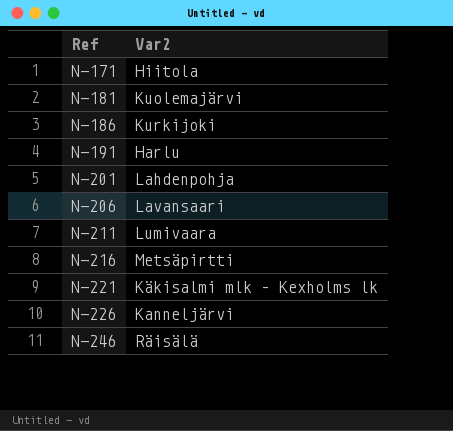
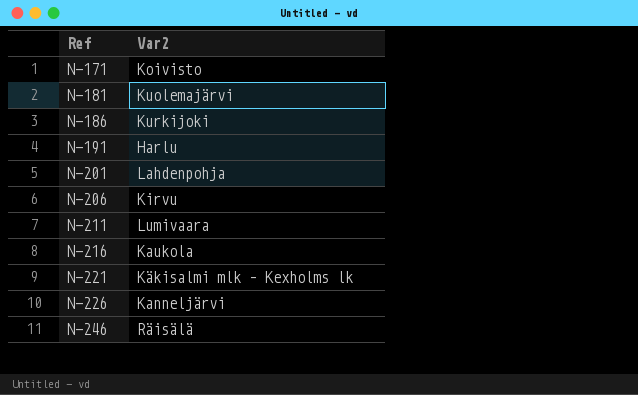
N-171 | Var2: Hiitola -> Koivisto
N-206 | Var2: Lavansaari -> Kirvu
N-216 | Var2: Metsäpirtti -> Kaukola

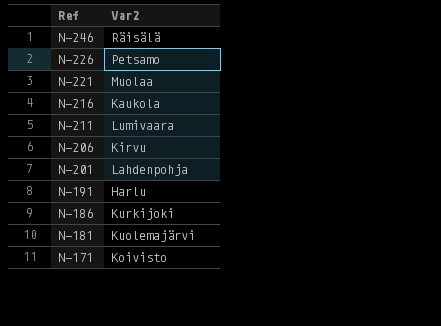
row order: Ref ascending -> Ref descending
N-226 | Var2: Kanneljärvi -> Petsamo
N-221 | Var2: Käkisalmi mlk – Kexholms lk -> Muolaa

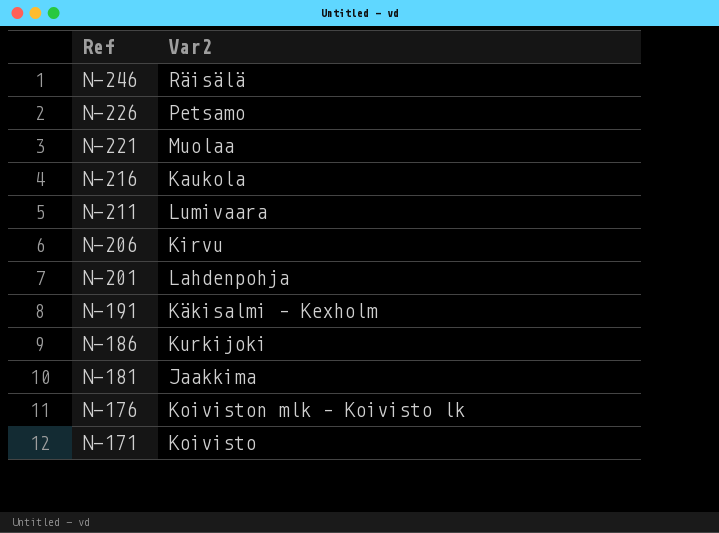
N-191 | Var2: Harlu -> Käkisalmi – Kexholm
N-181 | Var2: Kuolemajärvi -> Jaakkima
row N-176: none -> Koiviston mlk – Koivisto lk

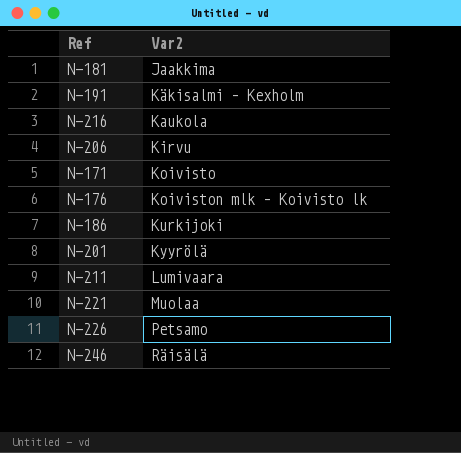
row order: Ref descending -> Var2 ascending
N-201 | Var2: Lahdenpohja -> Kyyrölä

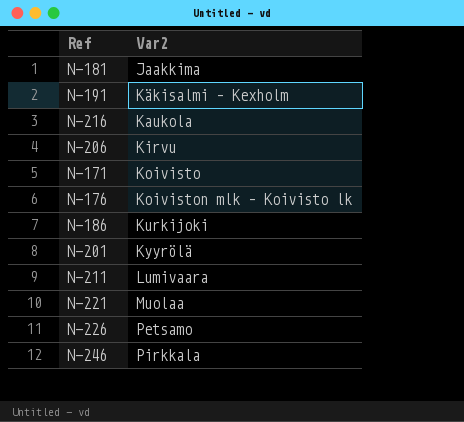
N-246 | Var2: Räisälä -> Pirkkala

